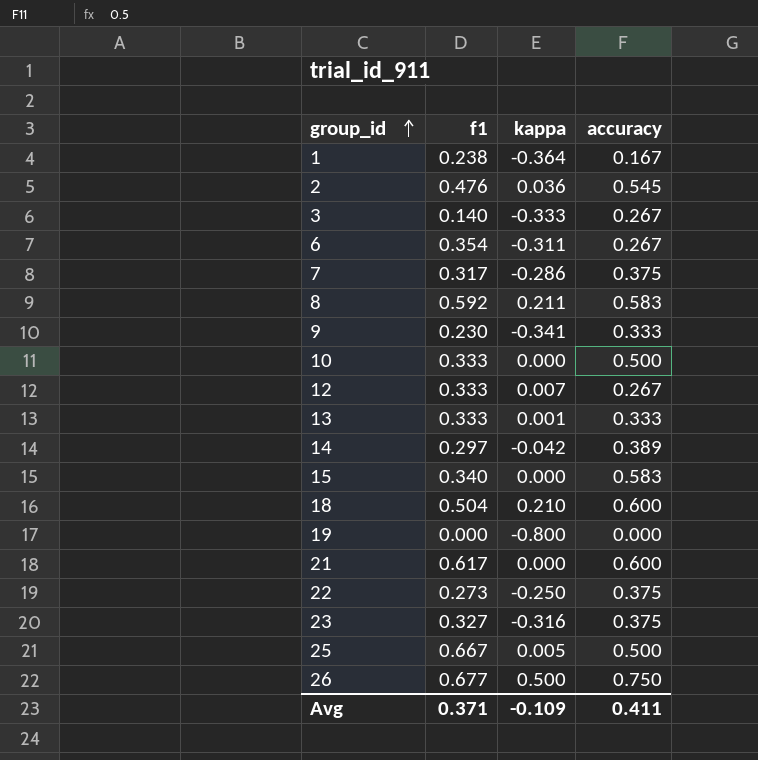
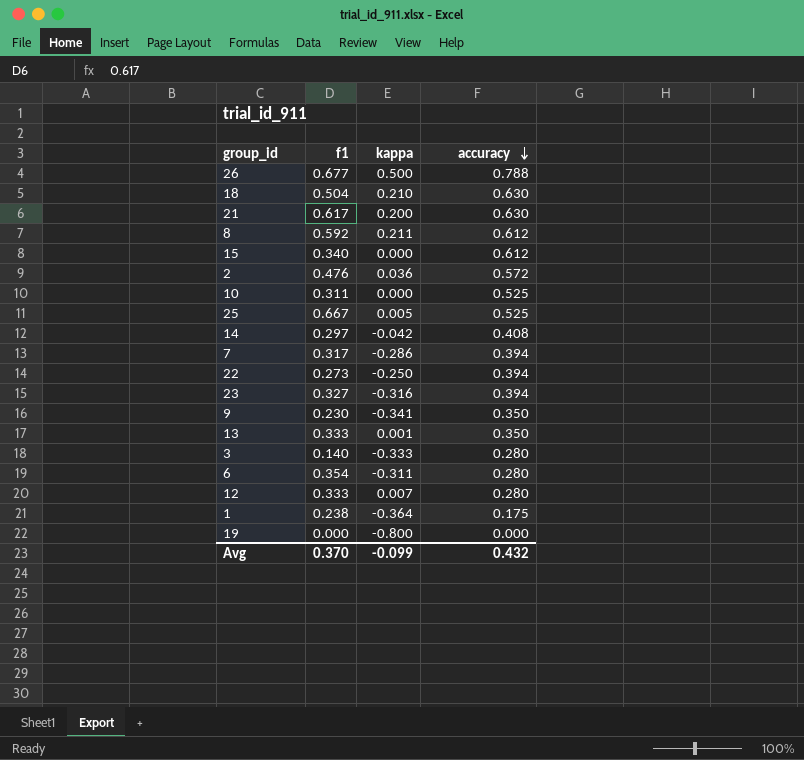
row order: group_id ascending -> accuracy descending
26 | accuracy: 0.750 -> 0.788
18 | accuracy: 0.600 -> 0.630
21 | kappa: 0.000 -> 0.200
21 | accuracy: 0.600 -> 0.630
8 | accuracy: 0.583 -> 0.612
15 | accuracy: 0.583 -> 0.612
2 | accuracy: 0.545 -> 0.572
10 | f1: 0.333 -> 0.311
10 | accuracy: 0.500 -> 0.525
25 | accuracy: 0.500 -> 0.525
14 | accuracy: 0.389 -> 0.408
7 | accuracy: 0.375 -> 0.394
22 | accuracy: 0.375 -> 0.394
23 | accuracy: 0.375 -> 0.394
9 | accuracy: 0.333 -> 0.350
13 | accuracy: 0.333 -> 0.350
3 | accuracy: 0.267 -> 0.280
6 | accuracy: 0.267 -> 0.280
12 | accuracy: 0.267 -> 0.280
1 | accuracy: 0.167 -> 0.175
Avg | f1: 0.371 -> 0.370
Avg | kappa: -0.109 -> -0.099
Avg | accuracy: 0.411 -> 0.432

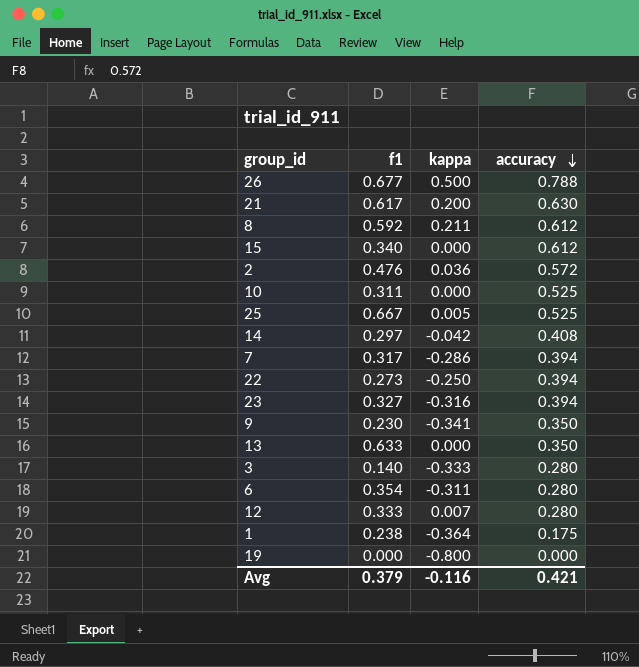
row 18: 0.504 | 0.210 | 0.630 -> none
13 | f1: 0.333 -> 0.633
13 | kappa: 0.001 -> 0.000
Avg | f1: 0.370 -> 0.379
Avg | kappa: -0.099 -> -0.116
Avg | accuracy: 0.432 -> 0.421

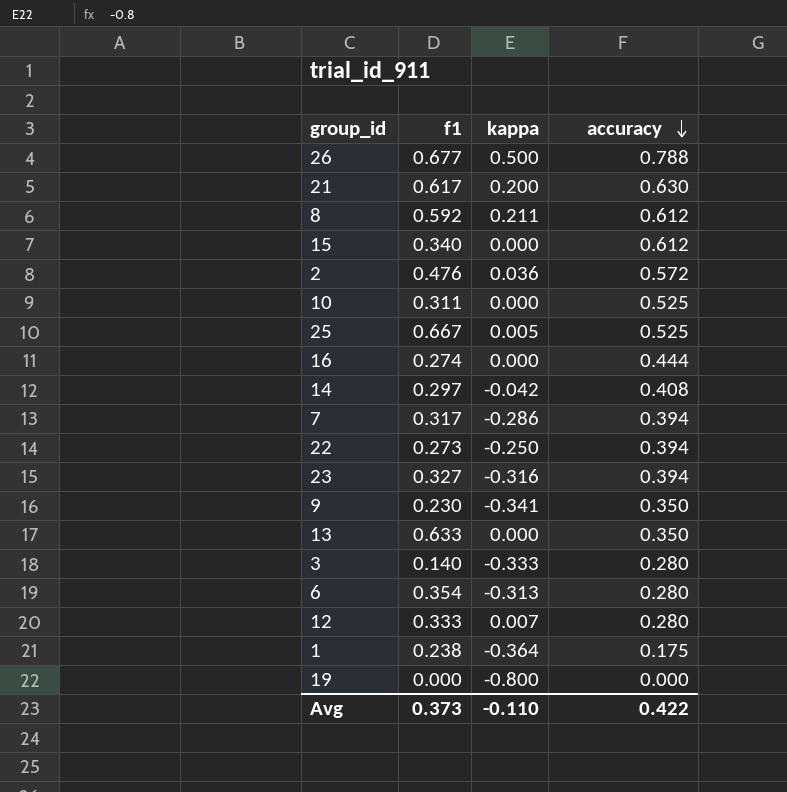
row 16: none -> 0.274 | 0.000 | 0.444
6 | kappa: -0.311 -> -0.313
Avg | f1: 0.379 -> 0.373
Avg | kappa: -0.116 -> -0.110
Avg | accuracy: 0.421 -> 0.422

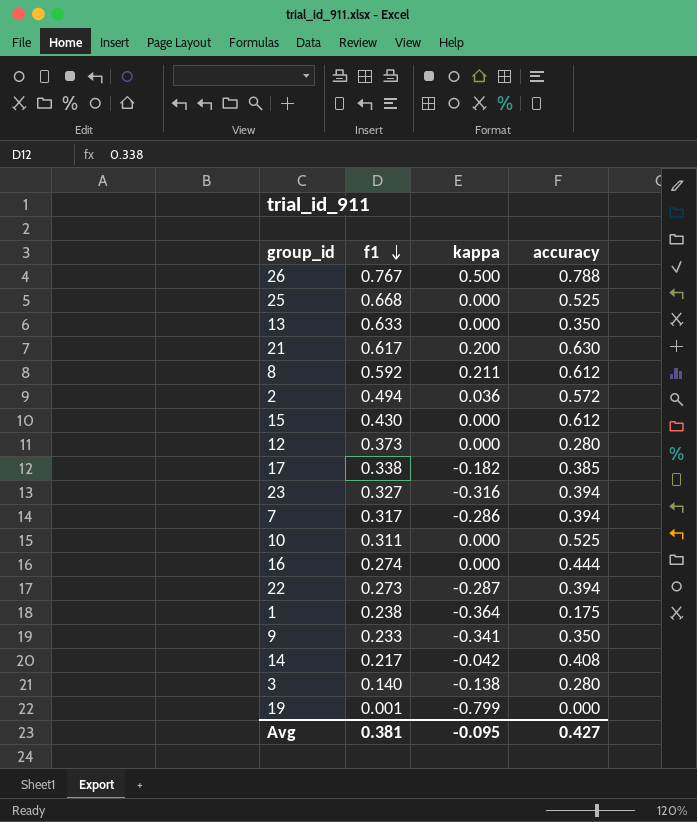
row order: accuracy descending -> f1 descending
row 6: 0.354 | -0.313 | 0.280 -> none
26 | f1: 0.677 -> 0.767
25 | f1: 0.667 -> 0.668
25 | kappa: 0.005 -> 0.000
2 | f1: 0.476 -> 0.494
15 | f1: 0.340 -> 0.430
12 | f1: 0.333 -> 0.373
12 | kappa: 0.007 -> 0.000
row 17: none -> 0.338 | -0.182 | 0.385
22 | kappa: -0.250 -> -0.287
9 | f1: 0.230 -> 0.233
14 | f1: 0.297 -> 0.217
3 | kappa: -0.333 -> -0.138
19 | f1: 0.000 -> 0.001
19 | kappa: -0.800 -> -0.799
Avg | f1: 0.373 -> 0.381
Avg | kappa: -0.110 -> -0.095
Avg | accuracy: 0.422 -> 0.427

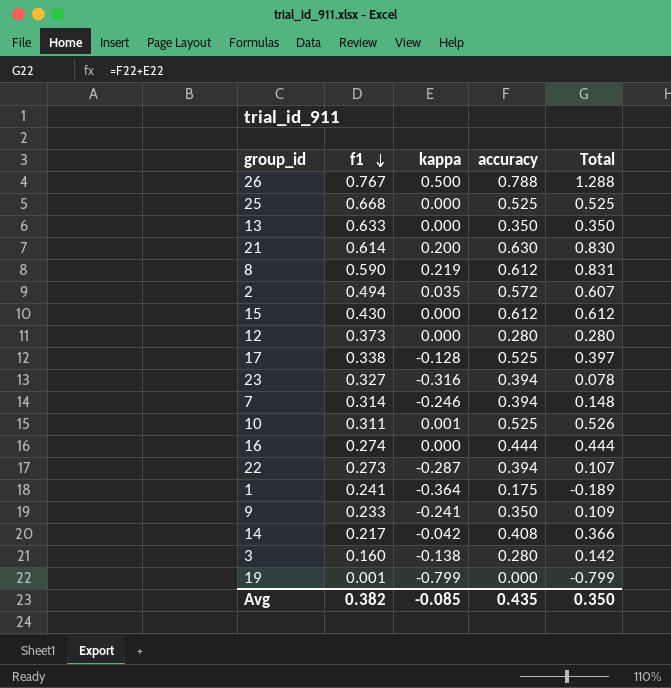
column Total | formula: none -> [kappa] + [accuracy]
21 | f1: 0.617 -> 0.614
8 | f1: 0.592 -> 0.590
8 | kappa: 0.211 -> 0.219
2 | kappa: 0.036 -> 0.035
17 | kappa: -0.182 -> -0.128
17 | accuracy: 0.385 -> 0.525
7 | f1: 0.317 -> 0.314
7 | kappa: -0.286 -> -0.246
10 | kappa: 0.000 -> 0.001
1 | f1: 0.238 -> 0.241
9 | kappa: -0.341 -> -0.241
3 | f1: 0.140 -> 0.160
Avg | f1: 0.381 -> 0.382
Avg | kappa: -0.095 -> -0.085
Avg | accuracy: 0.427 -> 0.435

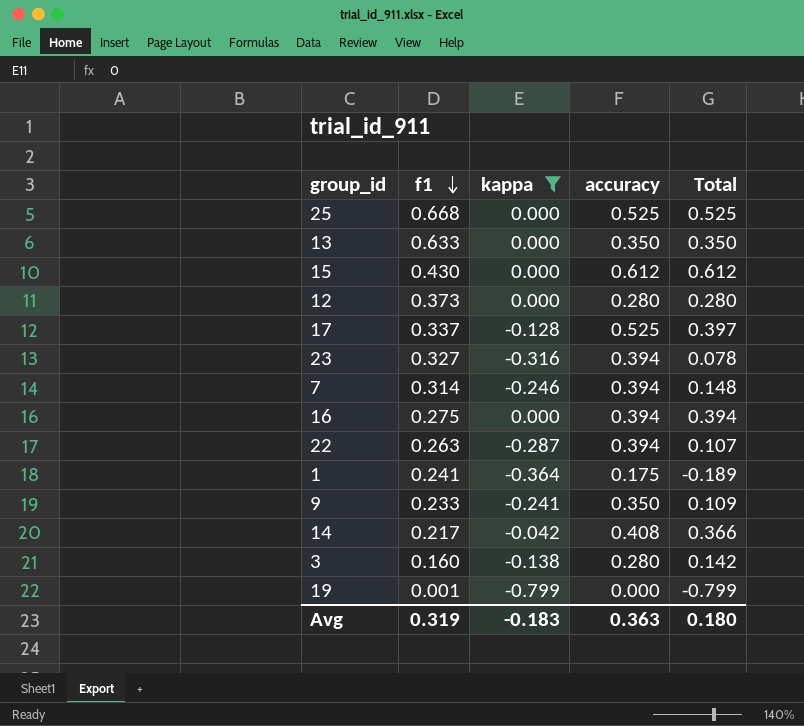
filter: none -> kappa <= 0.000
17 | f1: 0.338 -> 0.337
16 | f1: 0.274 -> 0.275
16 | accuracy: 0.444 -> 0.394
16 | Total: 0.444 -> 0.394
22 | f1: 0.273 -> 0.263
Avg | f1: 0.382 -> 0.319
Avg | kappa: -0.085 -> -0.183
Avg | accuracy: 0.435 -> 0.363
Avg | Total: 0.350 -> 0.180

